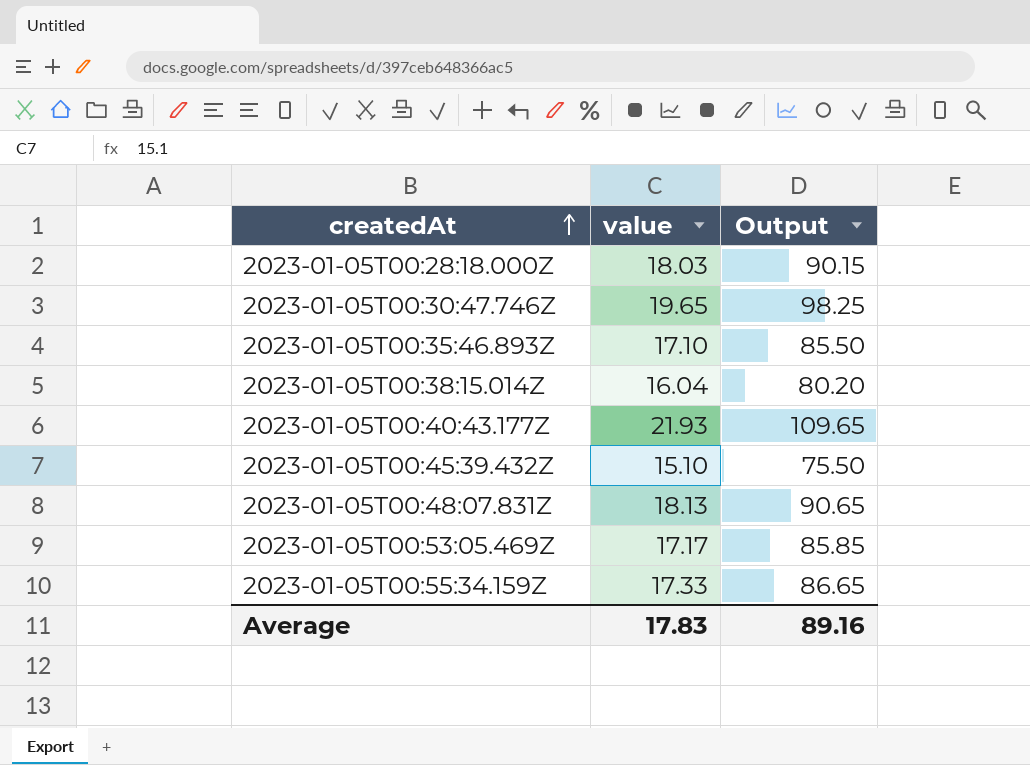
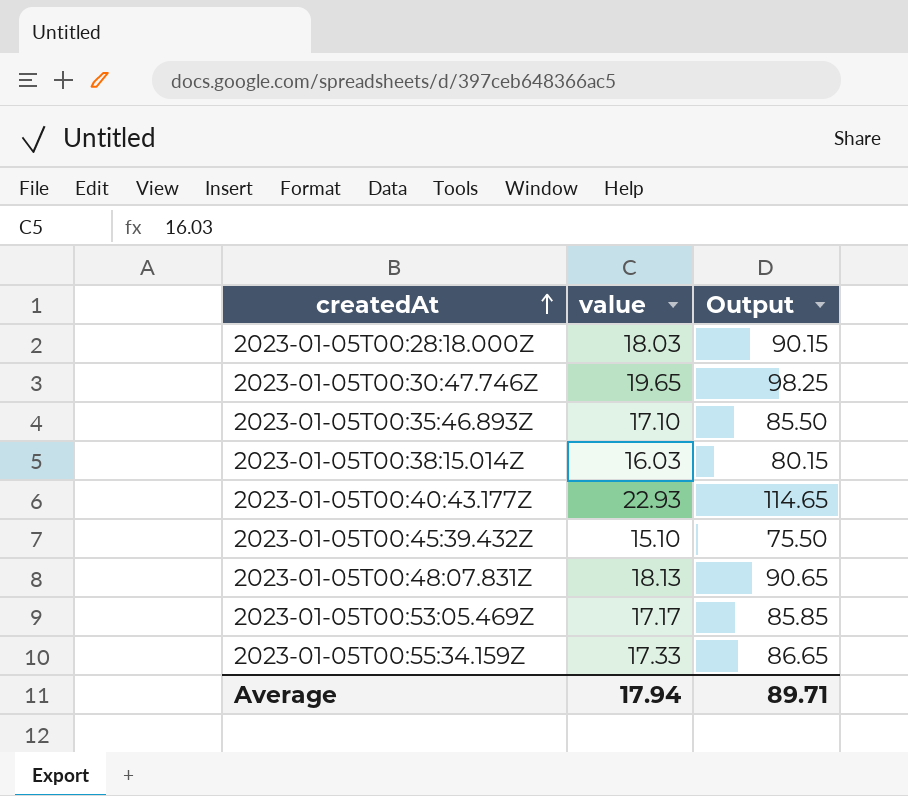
2023-01-05T00:38:15.014Z | value: 16.04 -> 16.03
2023-01-05T00:38:15.014Z | Output: 80.20 -> 80.15
2023-01-05T00:40:43.177Z | value: 21.93 -> 22.93
2023-01-05T00:40:43.177Z | Output: 109.65 -> 114.65
Average | value: 17.83 -> 17.94
Average | Output: 89.16 -> 89.71

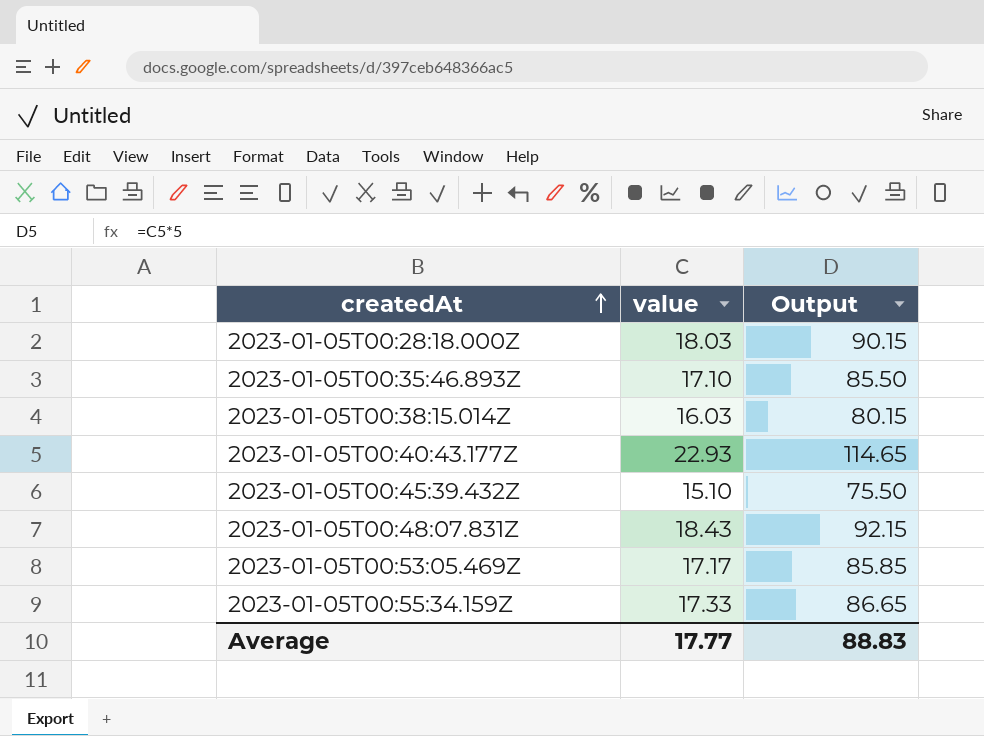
row 2023-01-05T00:30:47.746Z: 19.65 | 98.25 -> none
2023-01-05T00:48:07.831Z | value: 18.13 -> 18.43
2023-01-05T00:48:07.831Z | Output: 90.65 -> 92.15
Average | value: 17.94 -> 17.77
Average | Output: 89.71 -> 88.83

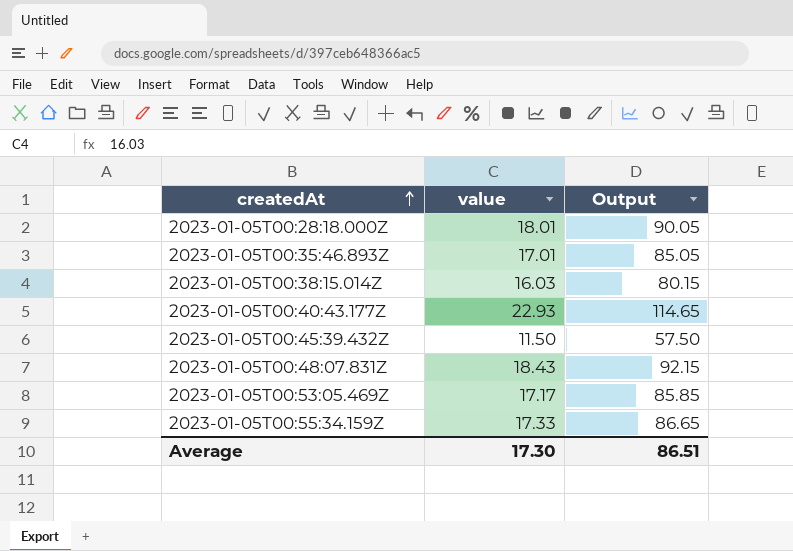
2023-01-05T00:28:18.000Z | value: 18.03 -> 18.01
2023-01-05T00:28:18.000Z | Output: 90.15 -> 90.05
2023-01-05T00:35:46.893Z | value: 17.10 -> 17.01
2023-01-05T00:35:46.893Z | Output: 85.50 -> 85.05
2023-01-05T00:45:39.432Z | value: 15.10 -> 11.50
2023-01-05T00:45:39.432Z | Output: 75.50 -> 57.50
Average | value: 17.77 -> 17.30
Average | Output: 88.83 -> 86.51

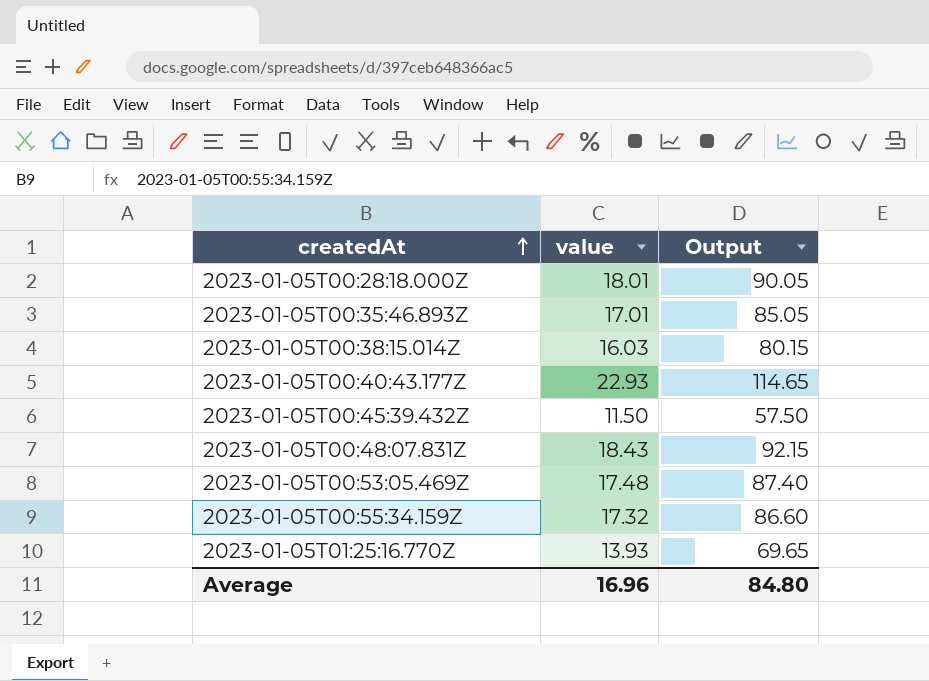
2023-01-05T00:53:05.469Z | value: 17.17 -> 17.48
2023-01-05T00:53:05.469Z | Output: 85.85 -> 87.40
2023-01-05T00:55:34.159Z | value: 17.33 -> 17.32
2023-01-05T00:55:34.159Z | Output: 86.65 -> 86.60
row 2023-01-05T01:25:16.770Z: none -> 13.93 | 69.65
Average | value: 17.30 -> 16.96
Average | Output: 86.51 -> 84.80

